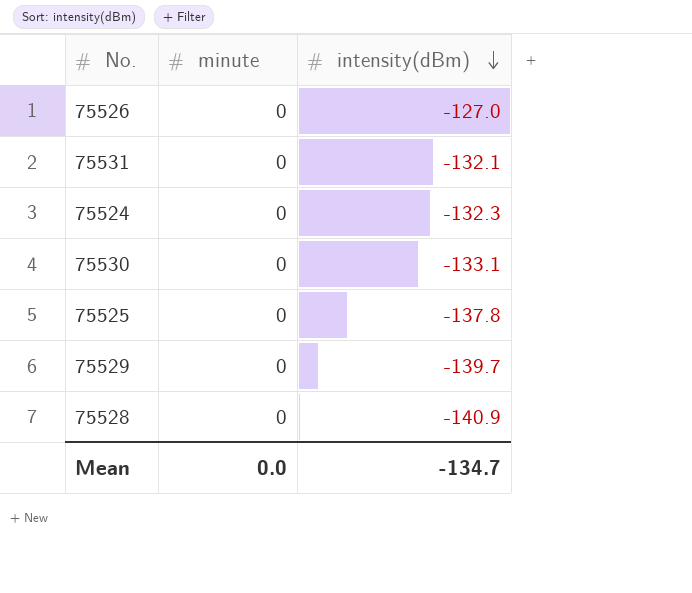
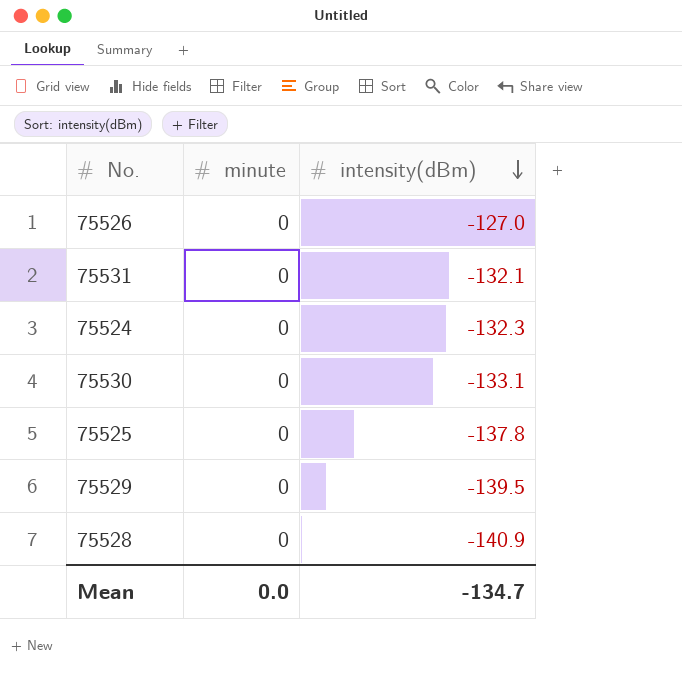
75529 | intensity(dBm): -139.7 -> -139.5

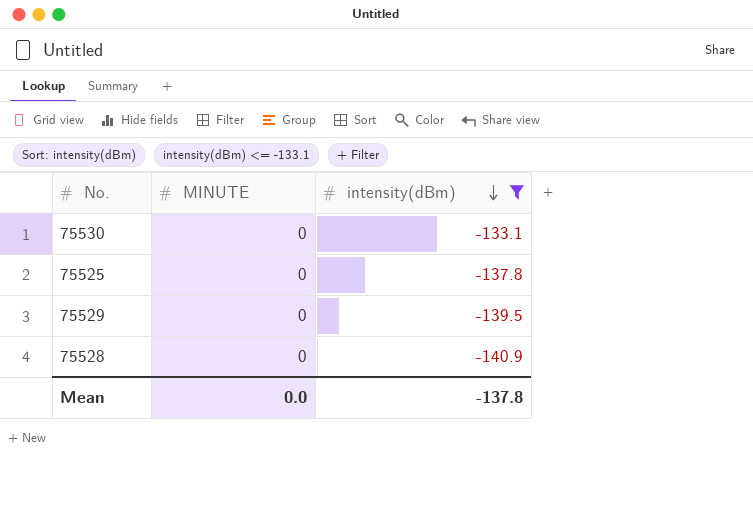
filter: none -> intensity(dBm) <= -133.1
column name: minute -> MINUTE
Mean | intensity(dBm): -134.7 -> -137.8

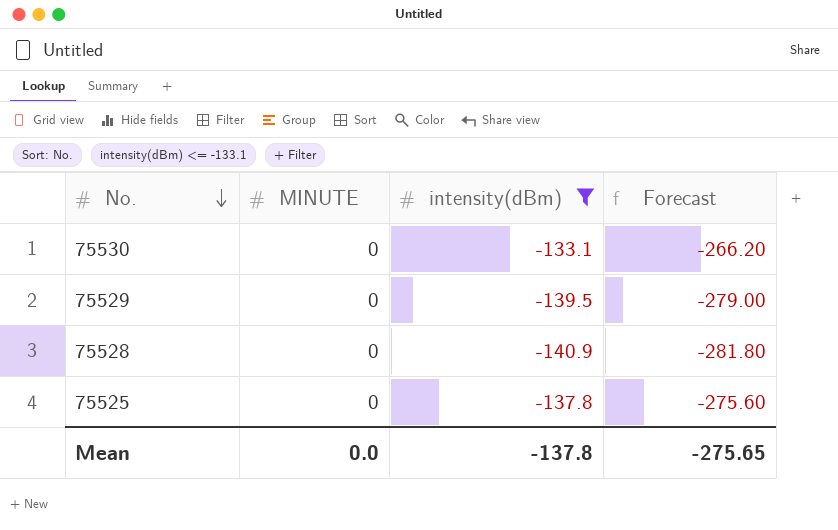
row order: intensity(dBm) descending -> No. descending
column Forecast | formula: none -> [intensity(dBm)] * 2

